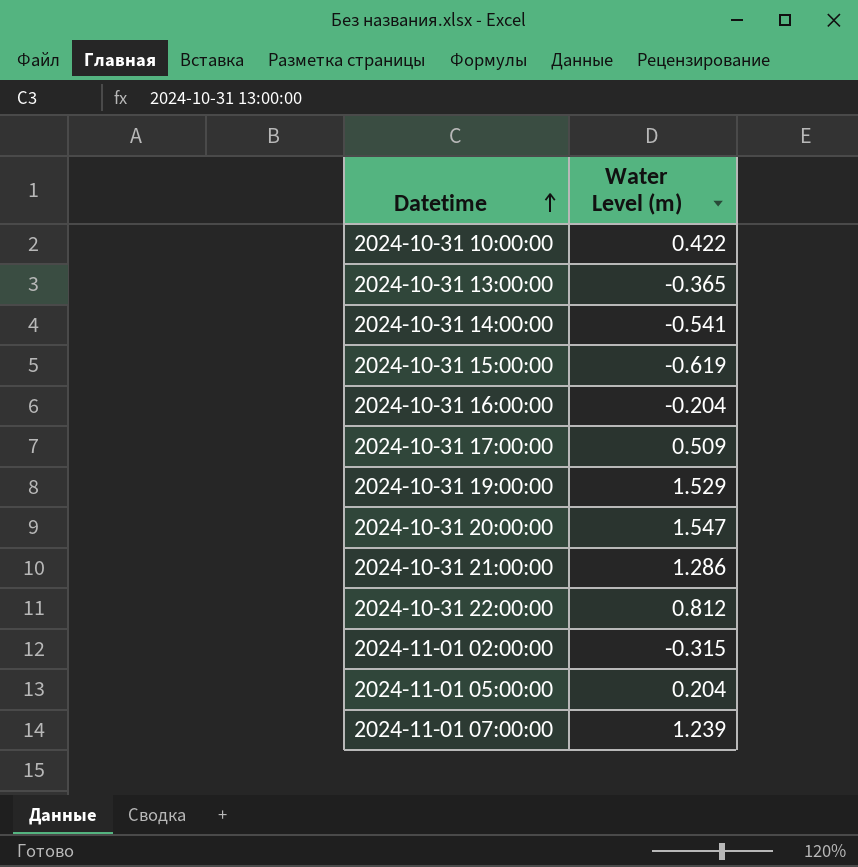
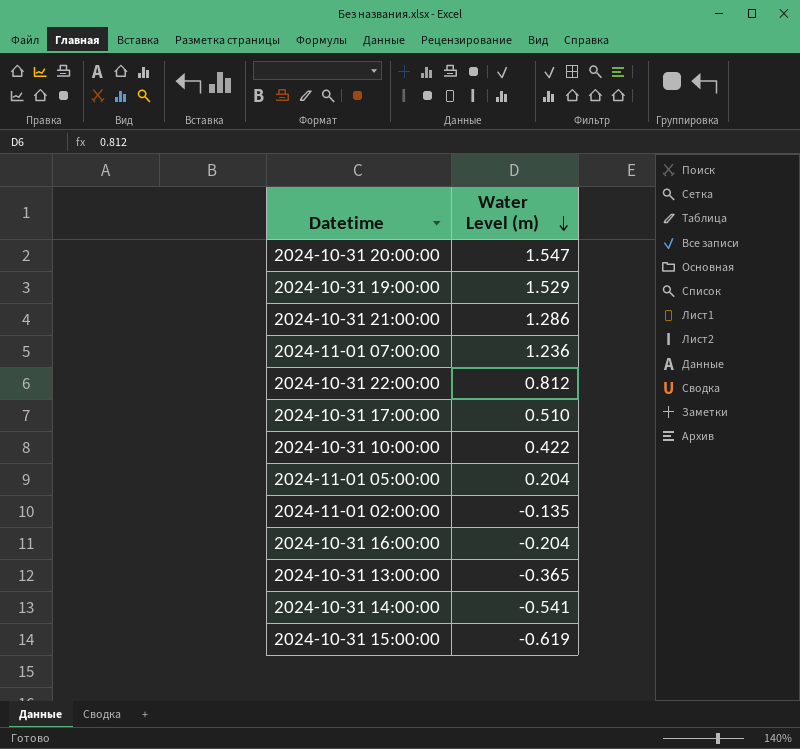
row order: Datetime ascending -> Water Level (m) descending
2024-11-01 07:00:00 | Water Level (m): 1.239 -> 1.236
2024-10-31 17:00:00 | Water Level (m): 0.509 -> 0.510
2024-11-01 02:00:00 | Water Level (m): -0.315 -> -0.135

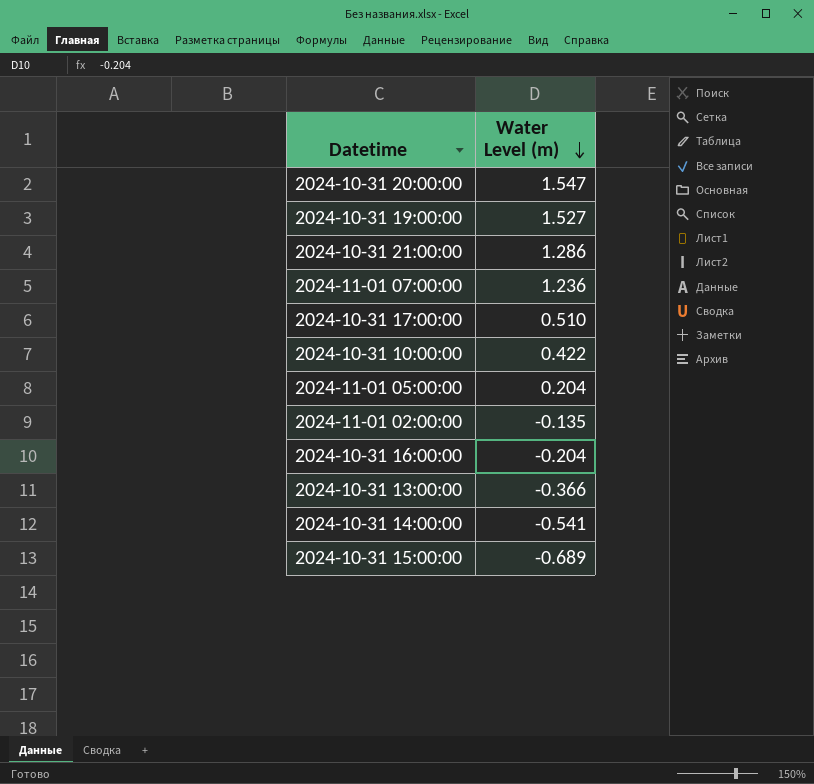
row 2024-10-31 22:00:00: 0.812 -> none
2024-10-31 19:00:00 | Water Level (m): 1.529 -> 1.527
2024-10-31 13:00:00 | Water Level (m): -0.365 -> -0.366
2024-10-31 15:00:00 | Water Level (m): -0.619 -> -0.689

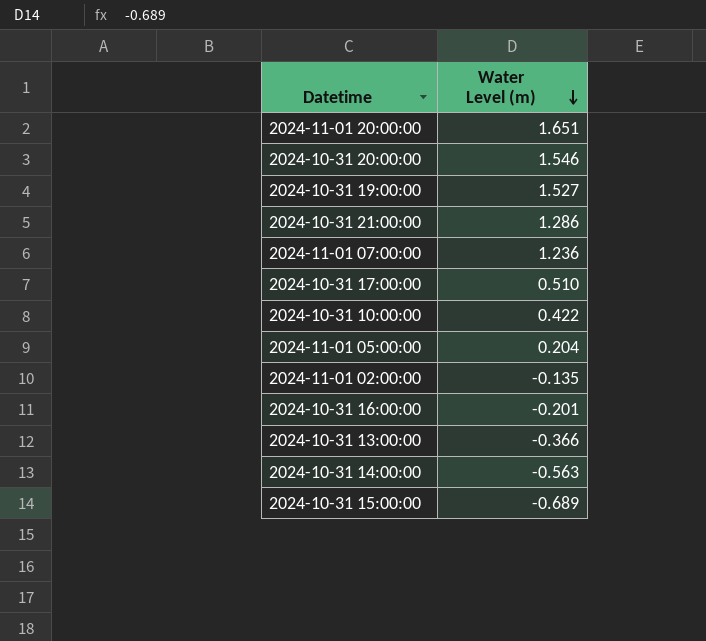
row 2024-11-01 20:00:00: none -> 1.651
2024-10-31 20:00:00 | Water Level (m): 1.547 -> 1.546
2024-10-31 16:00:00 | Water Level (m): -0.204 -> -0.201
2024-10-31 14:00:00 | Water Level (m): -0.541 -> -0.563

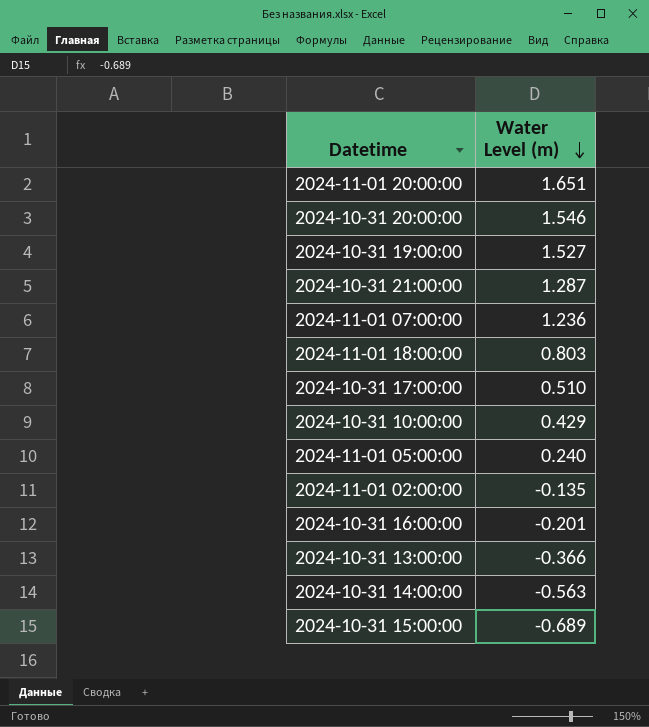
2024-10-31 21:00:00 | Water Level (m): 1.286 -> 1.287
row 2024-11-01 18:00:00: none -> 0.803
2024-10-31 10:00:00 | Water Level (m): 0.422 -> 0.429
2024-11-01 05:00:00 | Water Level (m): 0.204 -> 0.240

